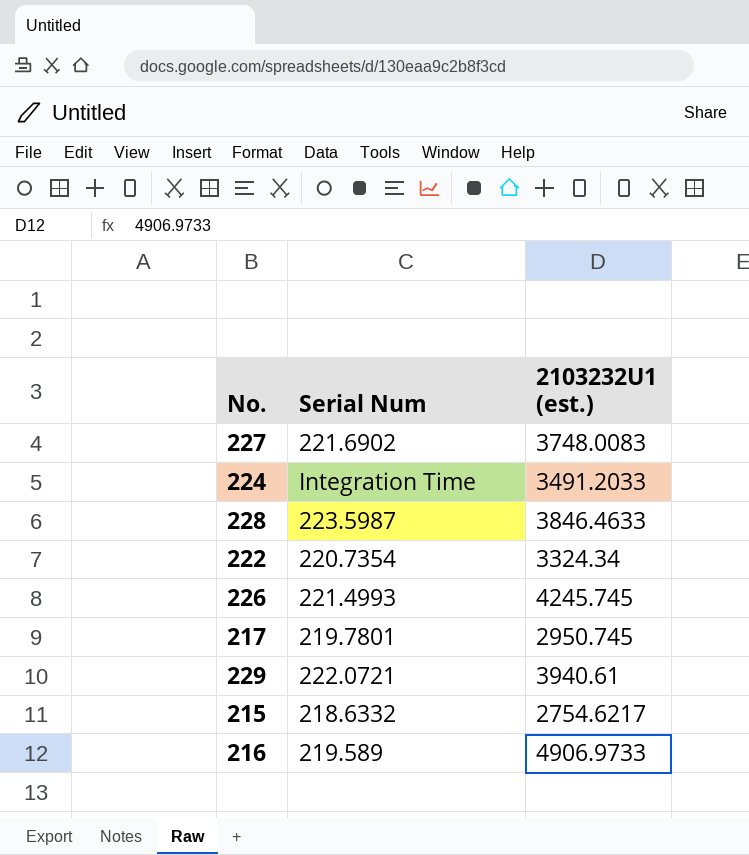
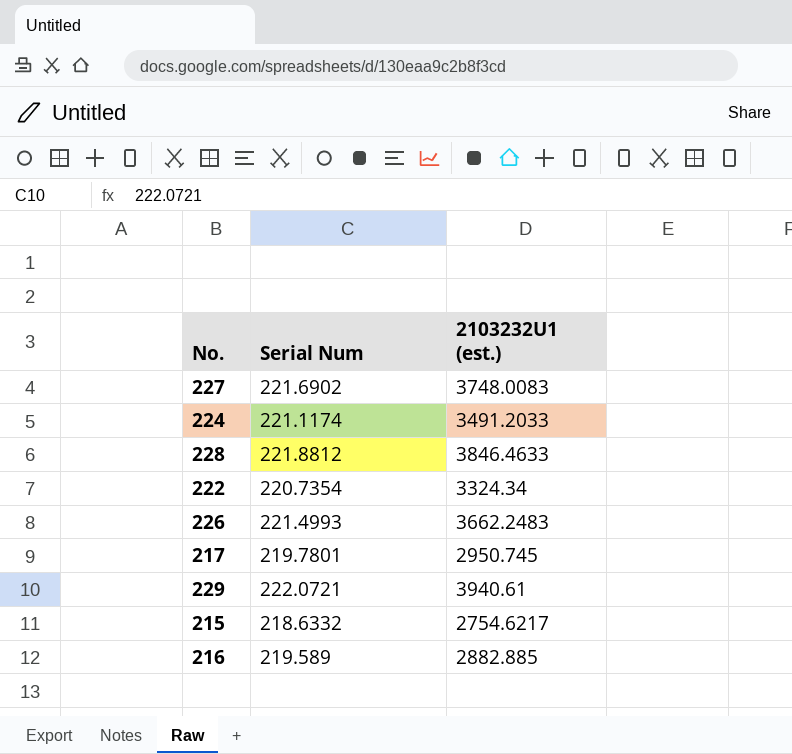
224 | Serial Num: Integration Time -> 221.1174
228 | Serial Num: 223.5987 -> 221.8812
226 | 2103232U1 (est.): 4245.745 -> 3662.2483
216 | 2103232U1 (est.): 4906.9733 -> 2882.885

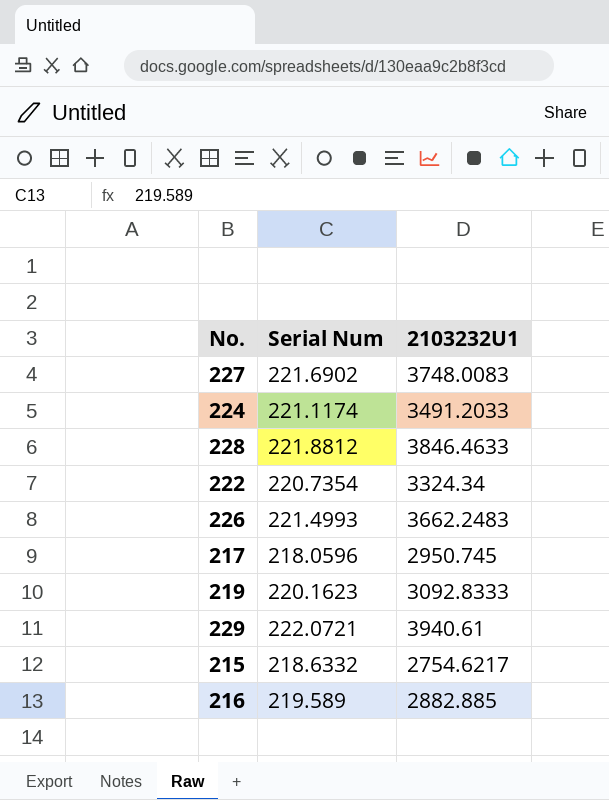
column name: 2103232U1 (est.) -> 2103232U1
217 | Serial Num: 219.7801 -> 218.0596
row 219: none -> 220.1623 | 3092.8333

